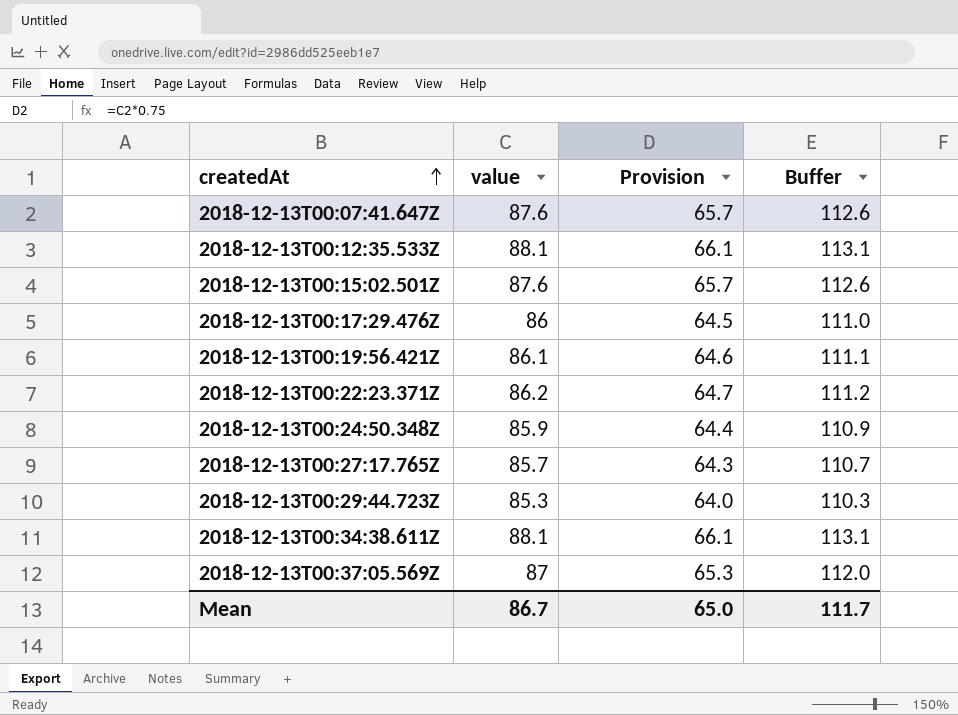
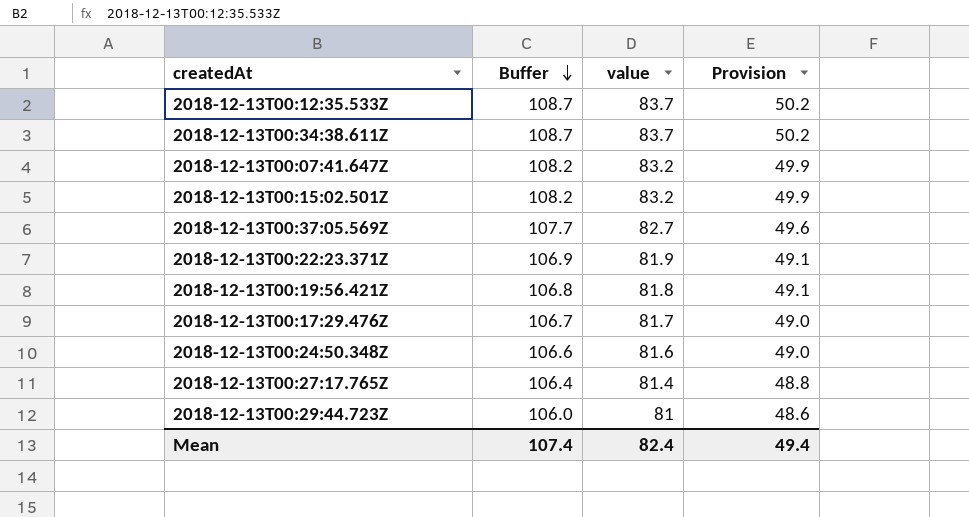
row order: createdAt ascending -> Buffer descending
column Buffer | position: 4 -> 2
column Provision | formula: [value] * 0.75 -> [value] * 0.6
2018-12-13T00:12:35.533Z | Buffer: 113.1 -> 108.7
2018-12-13T00:12:35.533Z | value: 88.1 -> 83.7
2018-12-13T00:34:38.611Z | Buffer: 113.1 -> 108.7
2018-12-13T00:34:38.611Z | value: 88.1 -> 83.7
2018-12-13T00:07:41.647Z | Buffer: 112.6 -> 108.2
2018-12-13T00:07:41.647Z | value: 87.6 -> 83.2
2018-12-13T00:15:02.501Z | Buffer: 112.6 -> 108.2
2018-12-13T00:15:02.501Z | value: 87.6 -> 83.2
2018-12-13T00:37:05.569Z | Buffer: 112.0 -> 107.7
2018-12-13T00:37:05.569Z | value: 87 -> 82.7
2018-12-13T00:22:23.371Z | Buffer: 111.2 -> 106.9
2018-12-13T00:22:23.371Z | value: 86.2 -> 81.9
2018-12-13T00:19:56.421Z | Buffer: 111.1 -> 106.8
2018-12-13T00:19:56.421Z | value: 86.1 -> 81.8
2018-12-13T00:17:29.476Z | Buffer: 111.0 -> 106.7
2018-12-13T00:17:29.476Z | value: 86 -> 81.7
2018-12-13T00:24:50.348Z | Buffer: 110.9 -> 106.6
2018-12-13T00:24:50.348Z | value: 85.9 -> 81.6
2018-12-13T00:27:17.765Z | Buffer: 110.7 -> 106.4
2018-12-13T00:27:17.765Z | value: 85.7 -> 81.4
2018-12-13T00:29:44.723Z | Buffer: 110.3 -> 106.0
2018-12-13T00:29:44.723Z | value: 85.3 -> 81
Mean | Buffer: 111.7 -> 107.4
Mean | value: 86.7 -> 82.4
Mean | Provision: 65.0 -> 49.4

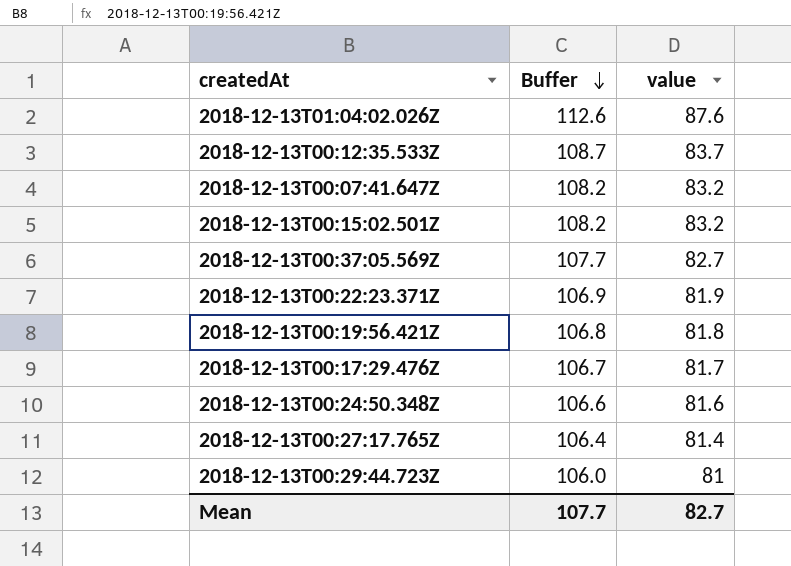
column Provision | formula: [value] * 0.6 -> none
row 2018-12-13T00:34:38.611Z: 108.7 | 83.7 | 50.2 -> none
row 2018-12-13T01:04:02.026Z: none -> 112.6 | 87.6
Mean | Buffer: 107.4 -> 107.7
Mean | value: 82.4 -> 82.7

